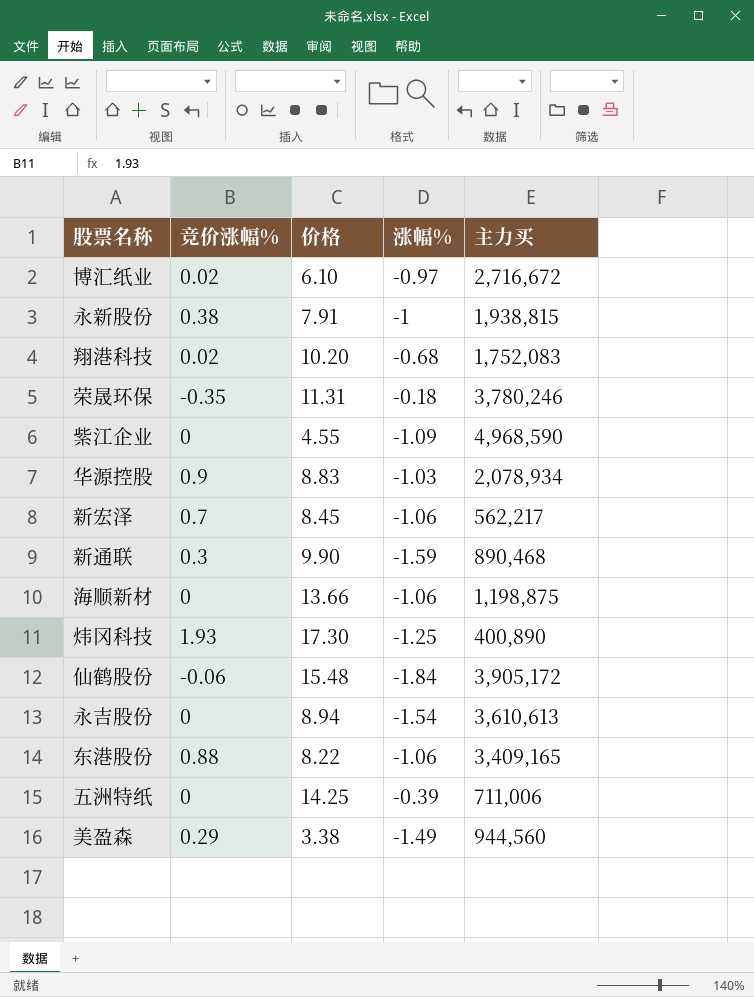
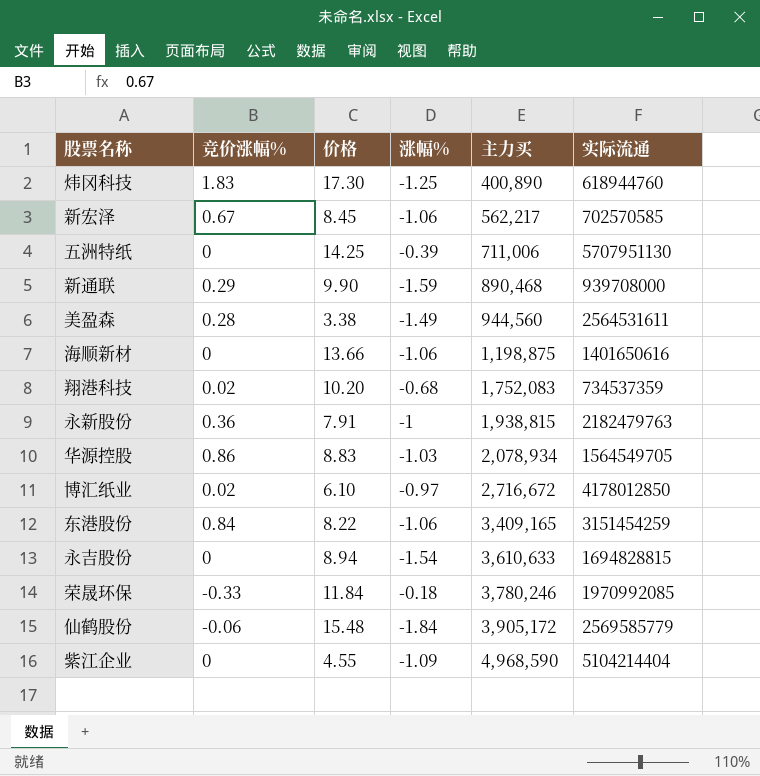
row order: none -> 主力买 ascending
column 实际流通 | position: none -> 6
炜冈科技 | 竞价涨幅%: 1.93 -> 1.83
新宏泽 | 竞价涨幅%: 0.7 -> 0.67
新通联 | 竞价涨幅%: 0.3 -> 0.29
美盈森 | 竞价涨幅%: 0.29 -> 0.28
永新股份 | 竞价涨幅%: 0.38 -> 0.36
华源控股 | 竞价涨幅%: 0.9 -> 0.86
东港股份 | 竞价涨幅%: 0.88 -> 0.84
永吉股份 | 主力买: 3,610,613 -> 3,610,633
荣晟环保 | 竞价涨幅%: -0.35 -> -0.33
荣晟环保 | 价格: 11.31 -> 11.84

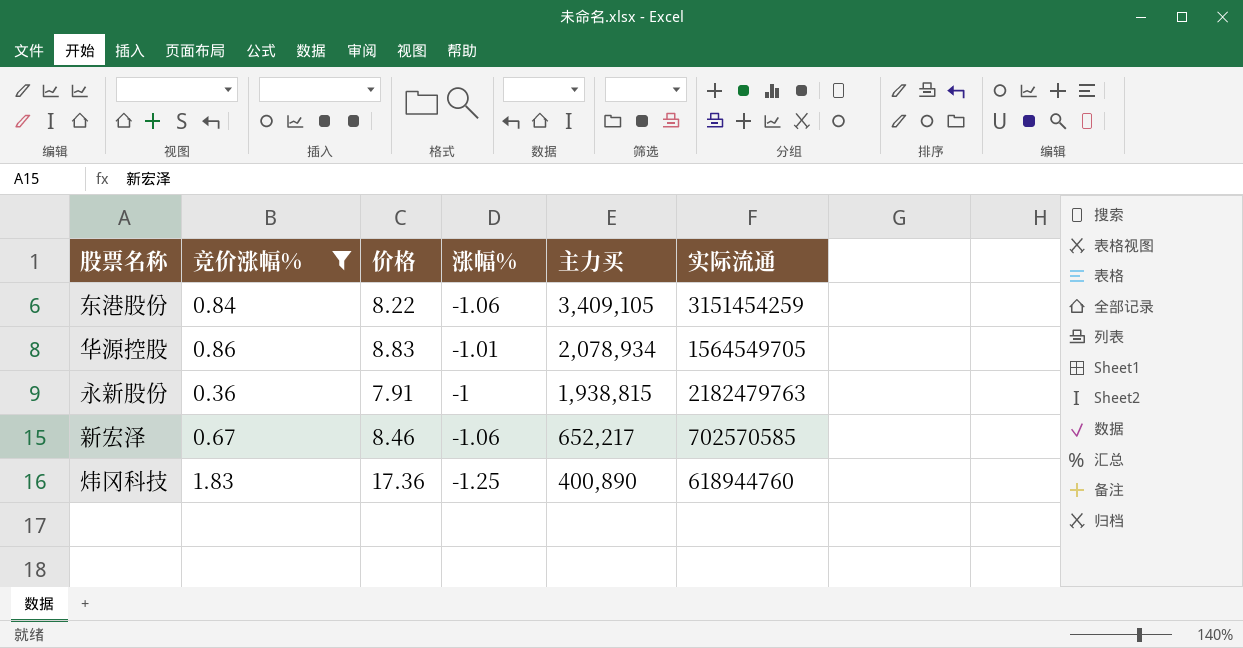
filter: none -> 竞价涨幅% >= 0.36
row order: 主力买 ascending -> 主力买 descending
东港股份 | 主力买: 3,409,165 -> 3,409,105
华源控股 | 涨幅%: -1.03 -> -1.01
新宏泽 | 价格: 8.45 -> 8.46
新宏泽 | 主力买: 562,217 -> 652,217
炜冈科技 | 价格: 17.30 -> 17.36

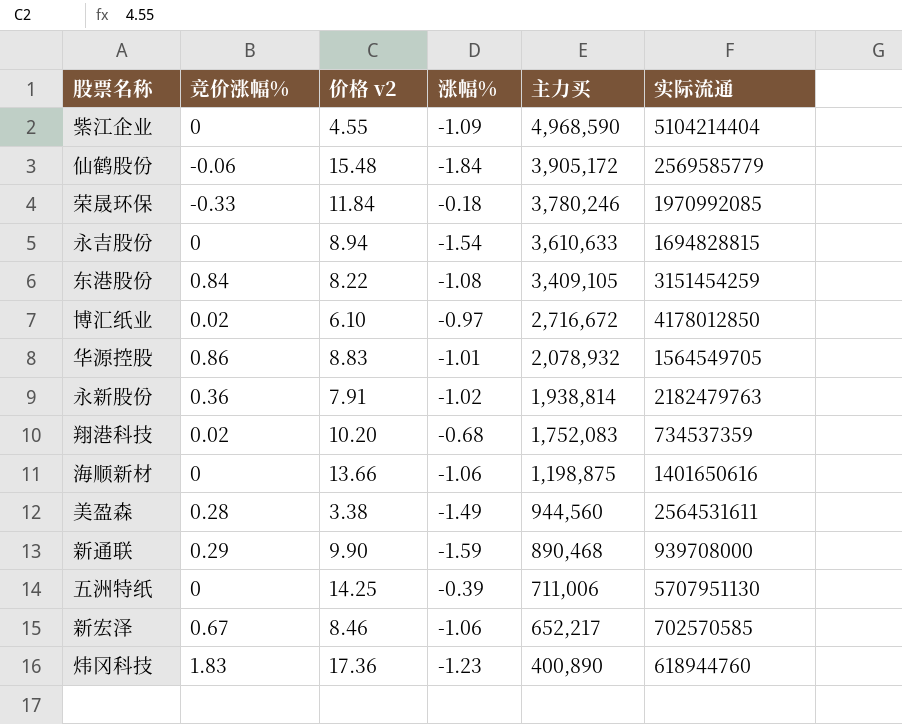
filter: 竞价涨幅% >= 0.36 -> none
column name: 价格 -> 价格 v2
东港股份 | 涨幅%: -1.06 -> -1.08
华源控股 | 主力买: 2,078,934 -> 2,078,932
永新股份 | 涨幅%: -1 -> -1.02
永新股份 | 主力买: 1,938,815 -> 1,938,814
炜冈科技 | 涨幅%: -1.25 -> -1.23

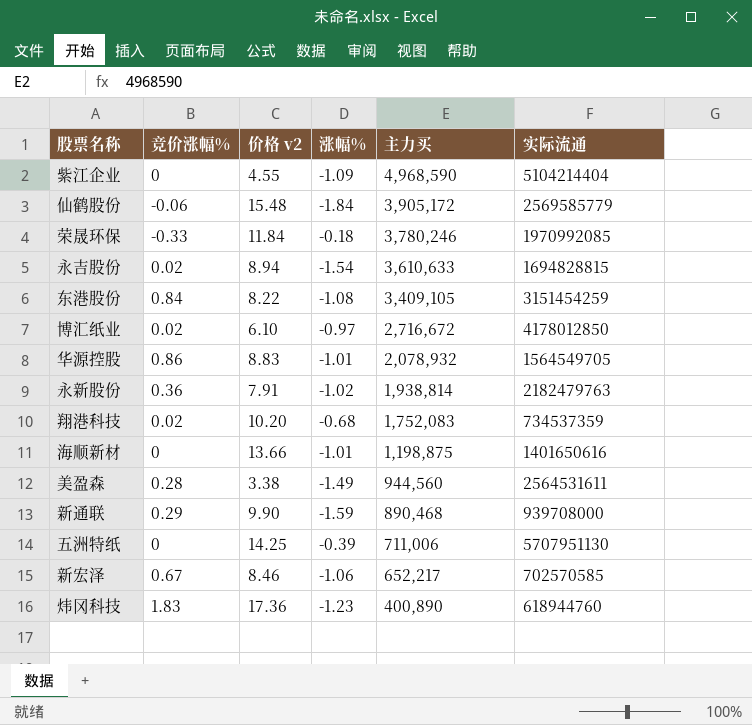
永吉股份 | 竞价涨幅%: 0 -> 0.02
海顺新材 | 涨幅%: -1.06 -> -1.01

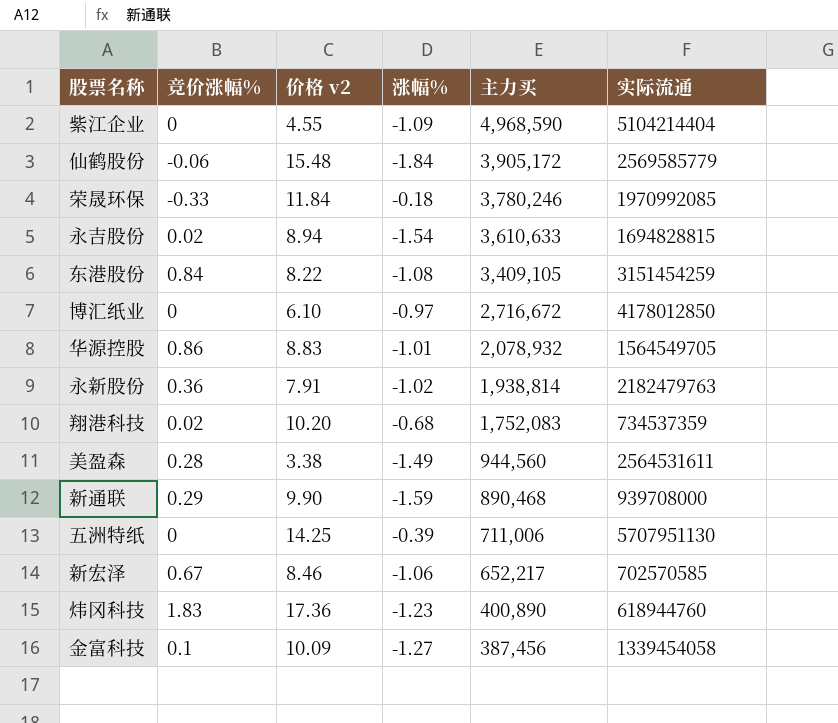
row 海顺新材: 0 | 13.66 | -1.01 | 1,198,875 | 1401650616 -> none
博汇纸业 | 竞价涨幅%: 0.02 -> 0
row 金富科技: none -> 0.1 | 10.09 | -1.27 | 387,456 | 1339454058

